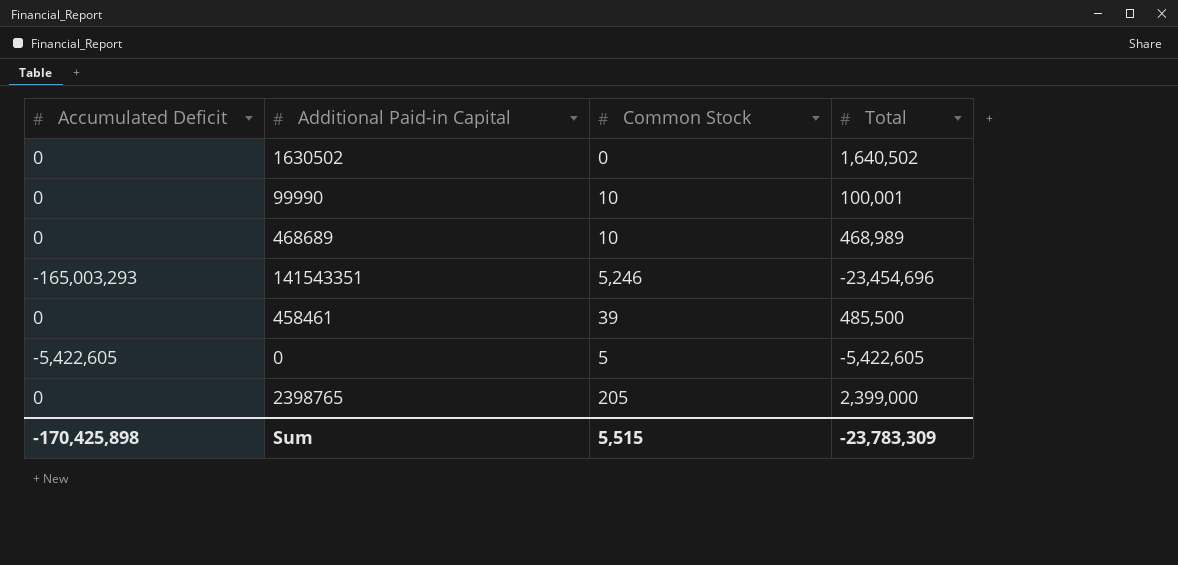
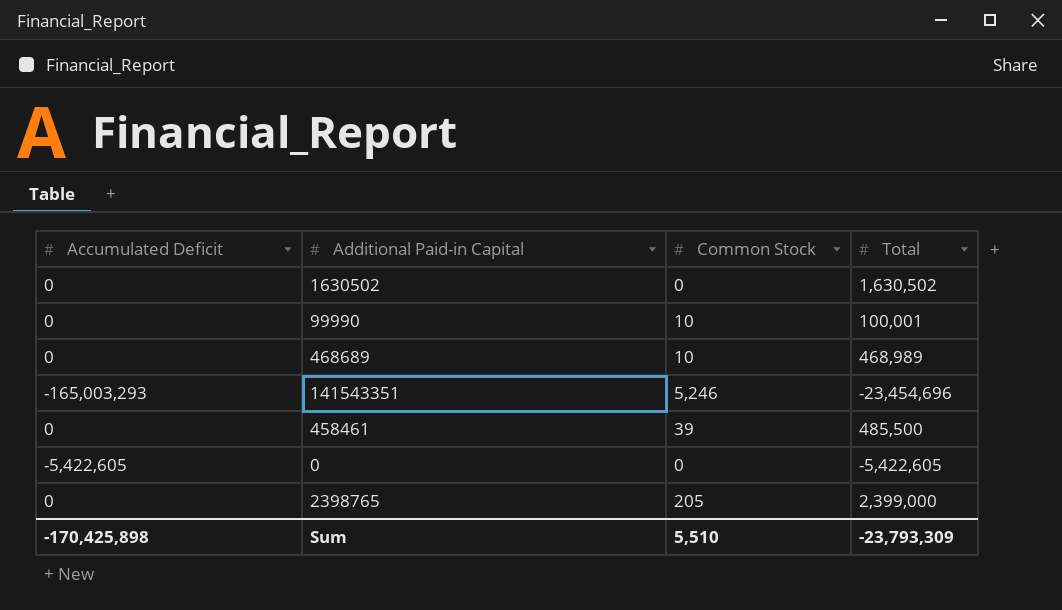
1630502 | Total: 1,640,502 -> 1,630,502
0 | Common Stock: 5 -> 0
Sum | Common Stock: 5,515 -> 5,510
Sum | Total: -23,783,309 -> -23,793,309

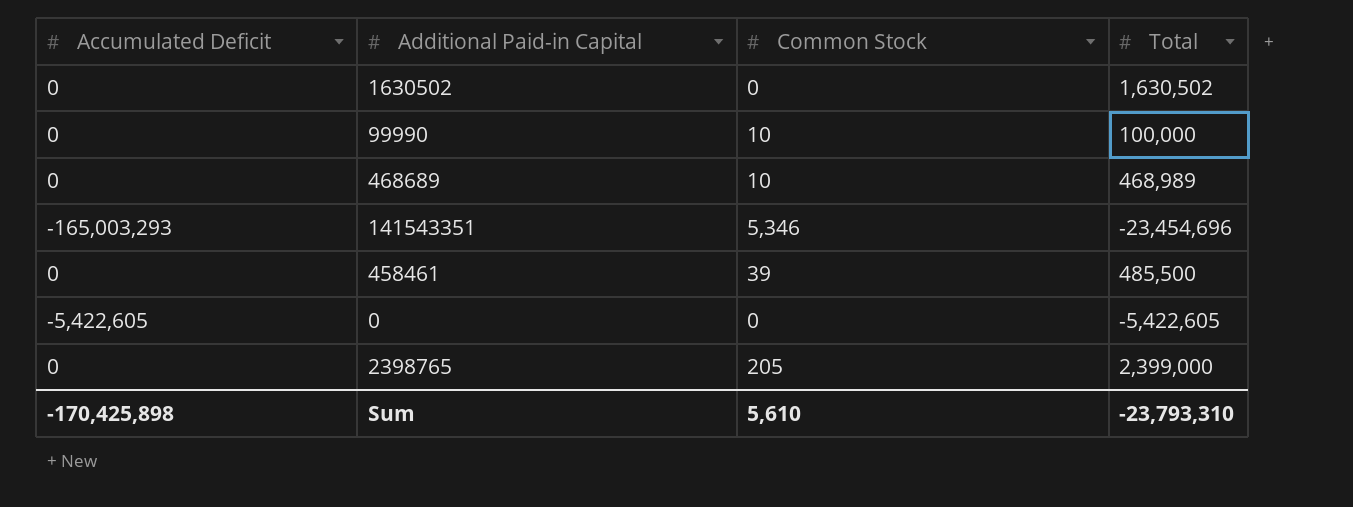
99990 | Total: 100,001 -> 100,000
141543351 | Common Stock: 5,246 -> 5,346
Sum | Common Stock: 5,510 -> 5,610
Sum | Total: -23,793,309 -> -23,793,310

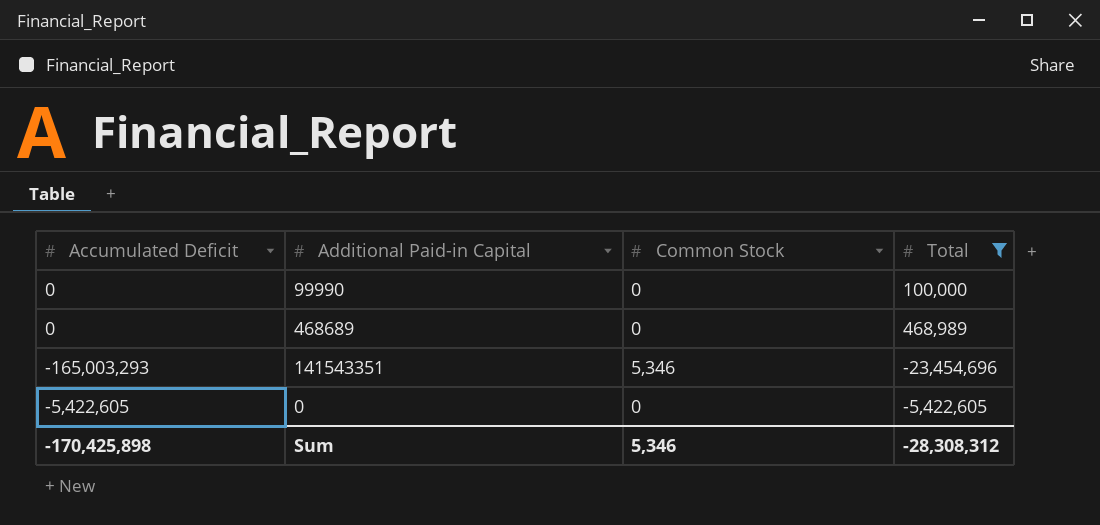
filter: none -> Total <= 468,989
99990 | Common Stock: 10 -> 0
468689 | Common Stock: 10 -> 0
Sum | Common Stock: 5,610 -> 5,346
Sum | Total: -23,793,310 -> -28,308,312

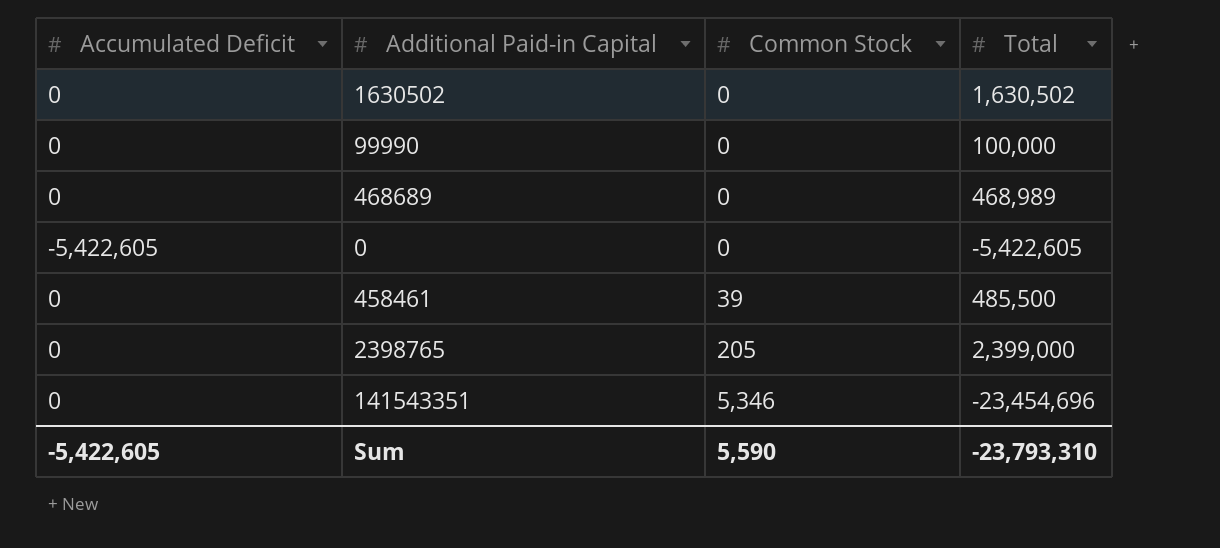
filter: Total <= 468,989 -> none
row order: none -> Common Stock ascending
141543351 | Accumulated Deficit: -165,003,293 -> 0
Sum | Accumulated Deficit: -170,425,898 -> -5,422,605
Sum | Common Stock: 5,346 -> 5,590
Sum | Total: -28,308,312 -> -23,793,310

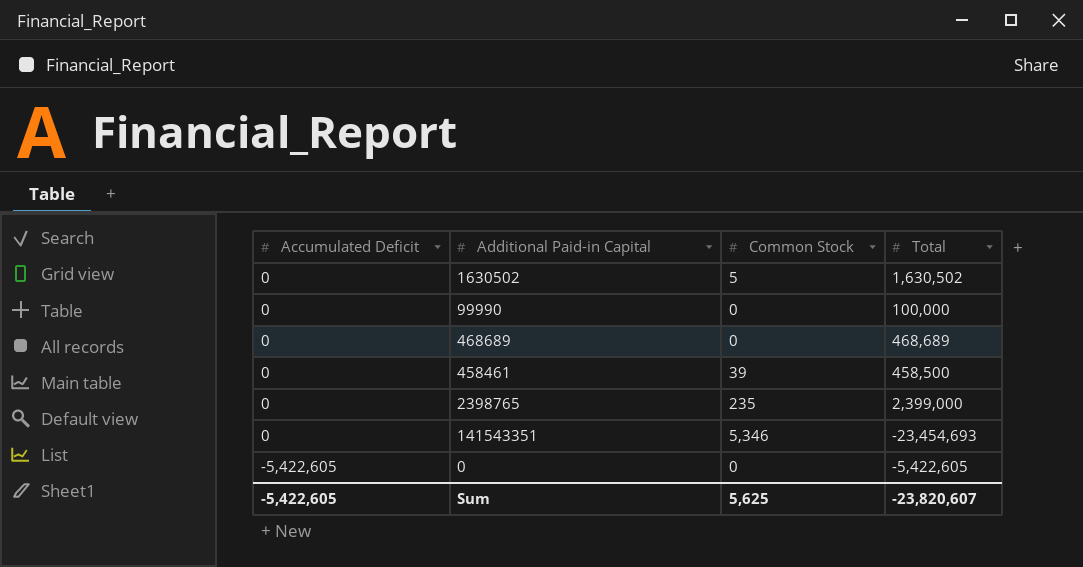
row order: Common Stock ascending -> Accumulated Deficit descending
1630502 | Common Stock: 0 -> 5
468689 | Total: 468,989 -> 468,689
458461 | Total: 485,500 -> 458,500
2398765 | Common Stock: 205 -> 235
141543351 | Total: -23,454,696 -> -23,454,693
Sum | Common Stock: 5,590 -> 5,625
Sum | Total: -23,793,310 -> -23,820,607

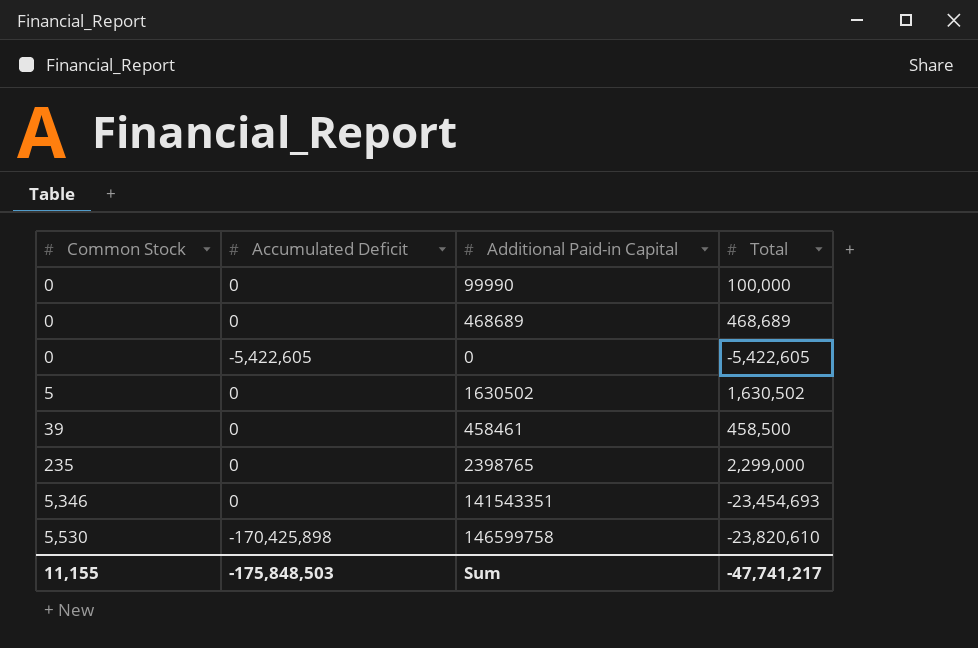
row order: Accumulated Deficit descending -> Common Stock ascending
column Common Stock | position: 3 -> 1
2398765 | Total: 2,399,000 -> 2,299,000
row 146599758: none -> 5,530 | -170,425,898 | -23,820,610
Sum | Common Stock: 5,625 -> 11,155
Sum | Accumulated Deficit: -5,422,605 -> -175,848,503
Sum | Total: -23,820,607 -> -47,741,217

